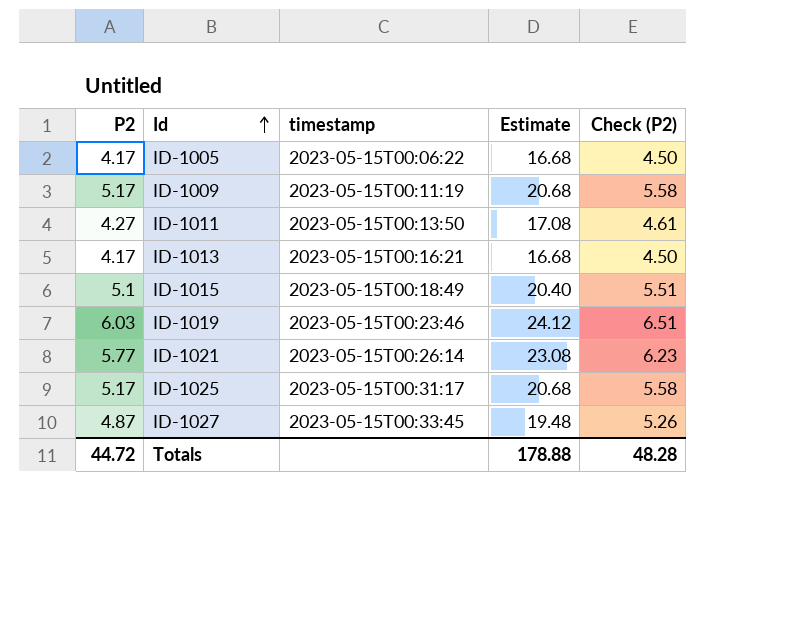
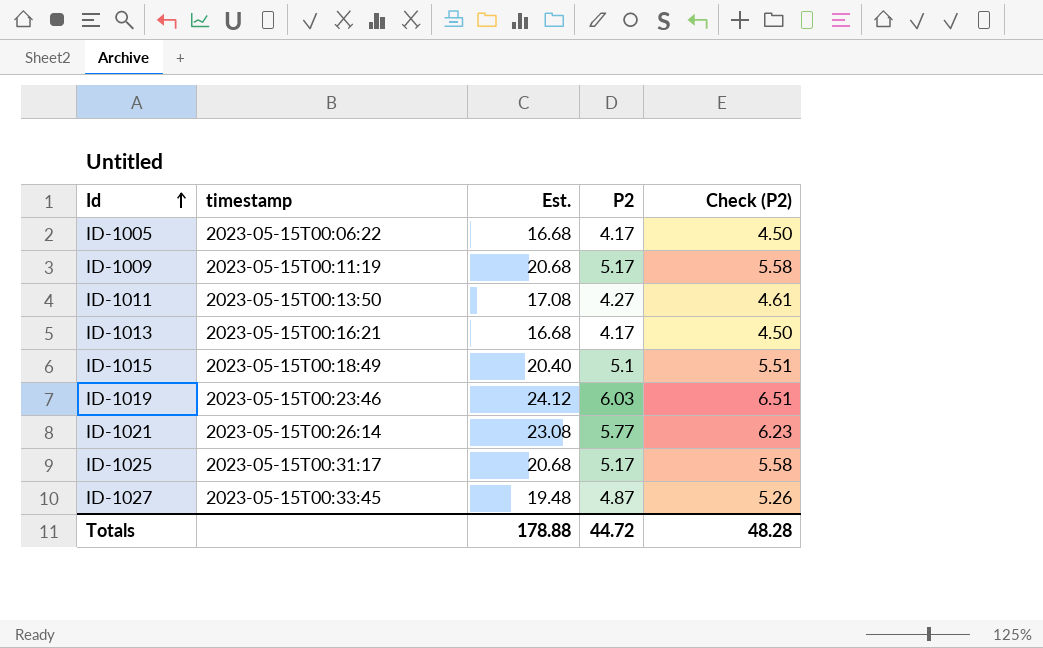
column name: Estimate -> Est.
column P2 | position: 1 -> 4

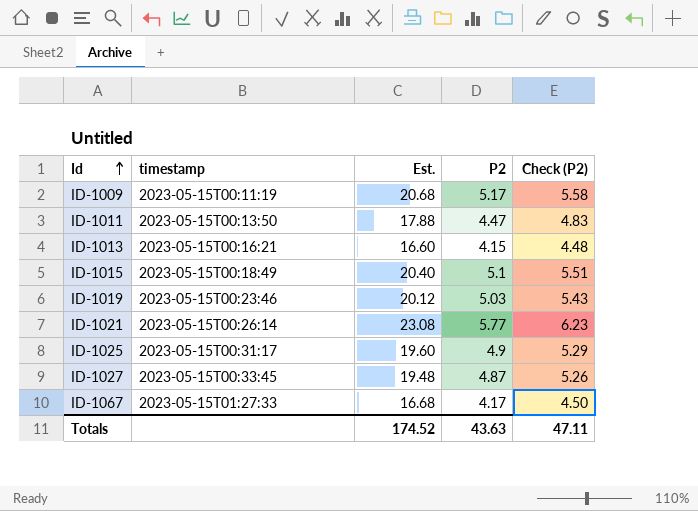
row ID-1005: 2023-05-15T00:06:22 | 16.68 | 4.17 | 4.50 -> none
ID-1011 | Est.: 17.08 -> 17.88
ID-1011 | P2: 4.27 -> 4.47
ID-1011 | Check (P2): 4.61 -> 4.83
ID-1013 | Est.: 16.68 -> 16.60
ID-1013 | P2: 4.17 -> 4.15
ID-1013 | Check (P2): 4.50 -> 4.48
ID-1019 | Est.: 24.12 -> 20.12
ID-1019 | P2: 6.03 -> 5.03
ID-1019 | Check (P2): 6.51 -> 5.43
ID-1025 | Est.: 20.68 -> 19.60
ID-1025 | P2: 5.17 -> 4.9
ID-1025 | Check (P2): 5.58 -> 5.29
row ID-1067: none -> 2023-05-15T01:27:33 | 16.68 | 4.17 | 4.50
Totals | Est.: 178.88 -> 174.52
Totals | P2: 44.72 -> 43.63
Totals | Check (P2): 48.28 -> 47.11

